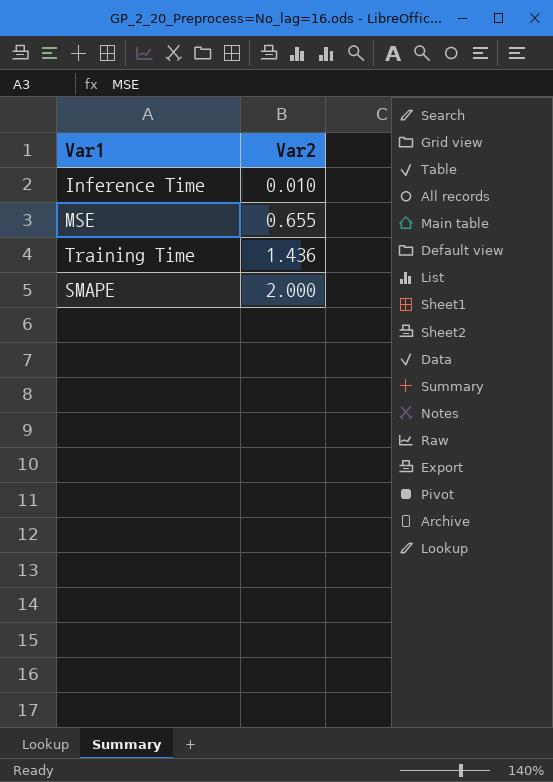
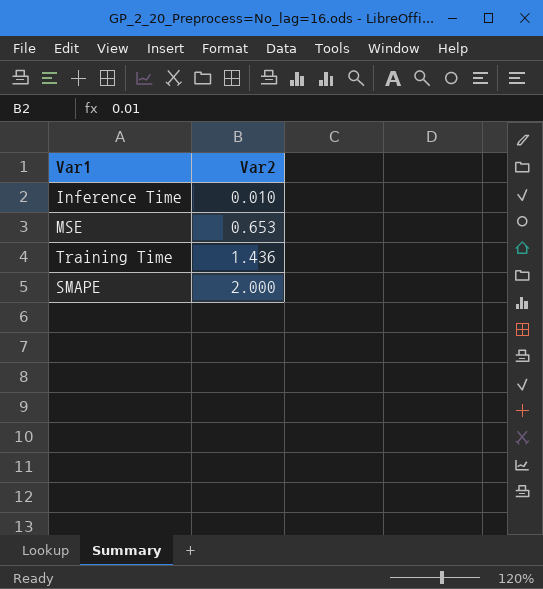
MSE | Var2: 0.655 -> 0.653

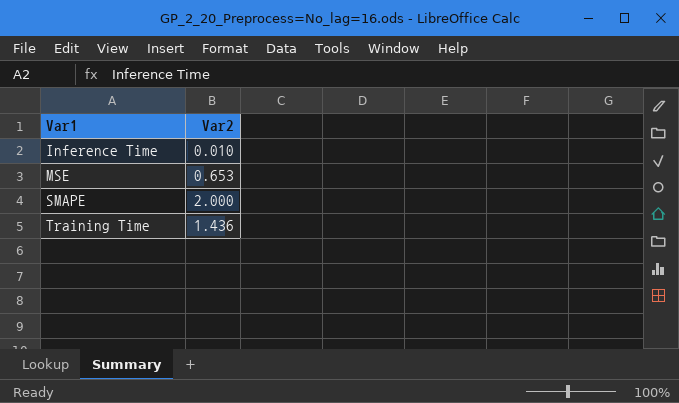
row order: Var2 ascending -> Var1 ascending

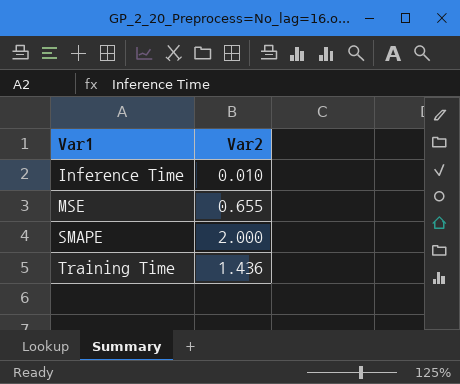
MSE | Var2: 0.653 -> 0.655

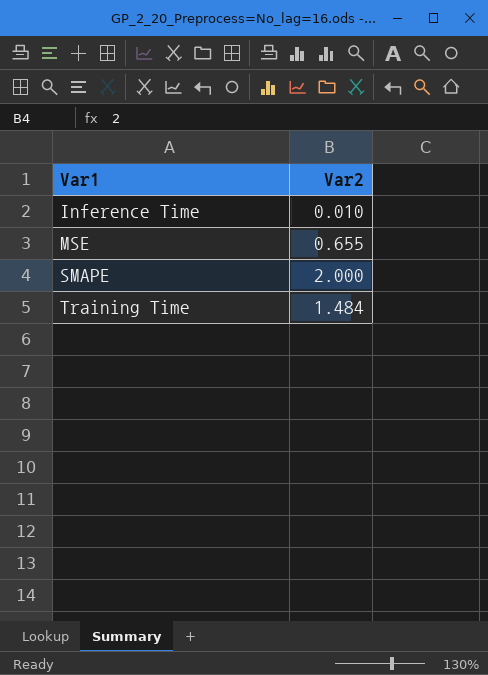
Training Time | Var2: 1.436 -> 1.484

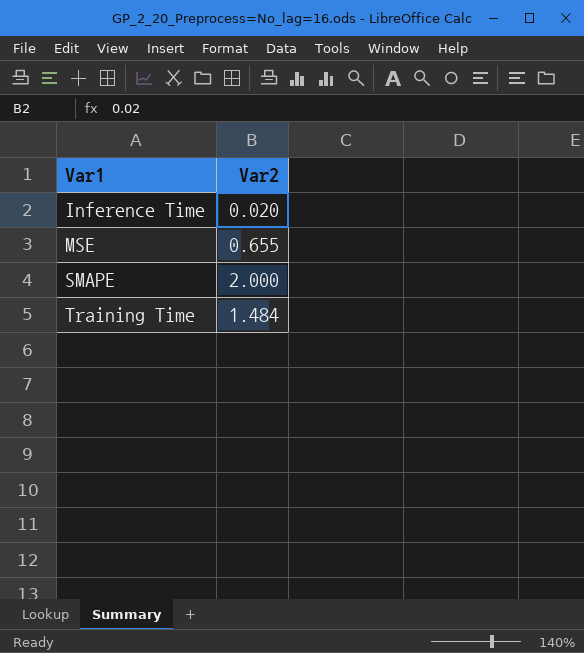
Inference Time | Var2: 0.010 -> 0.020

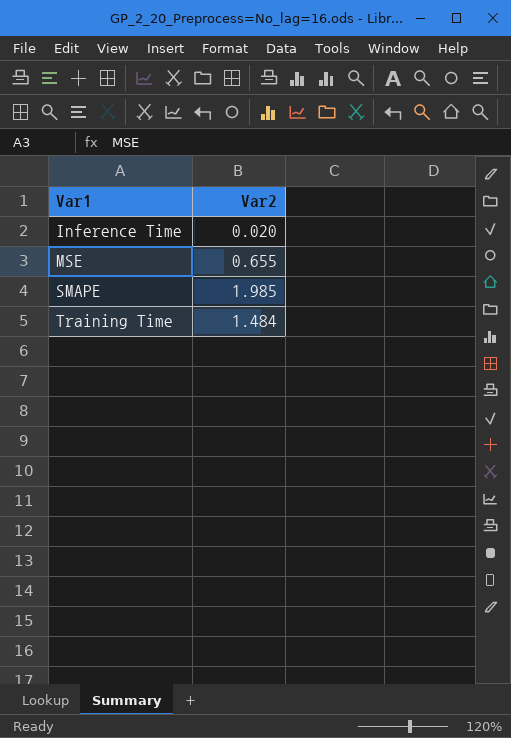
SMAPE | Var2: 2.000 -> 1.985

